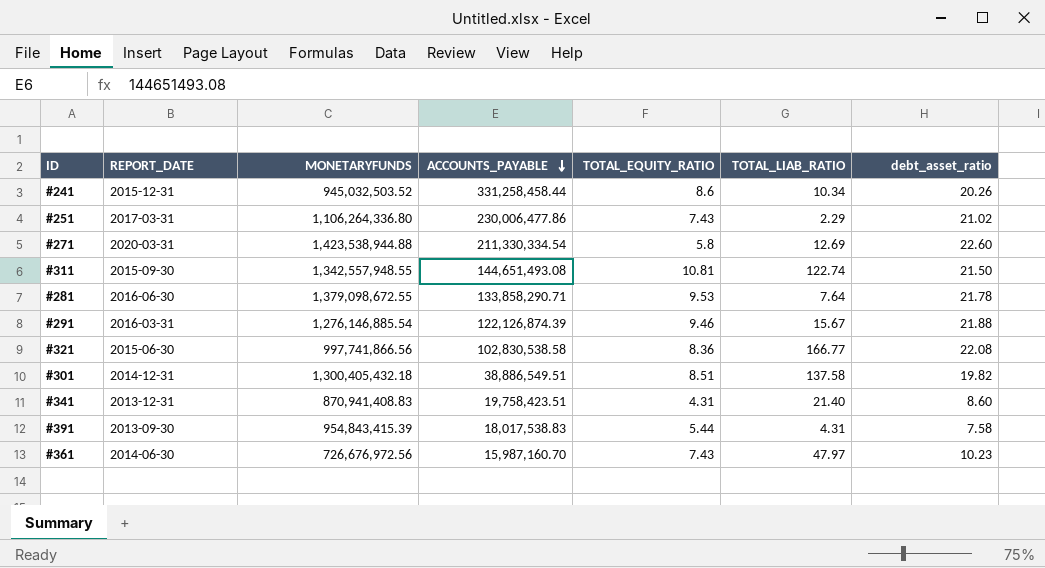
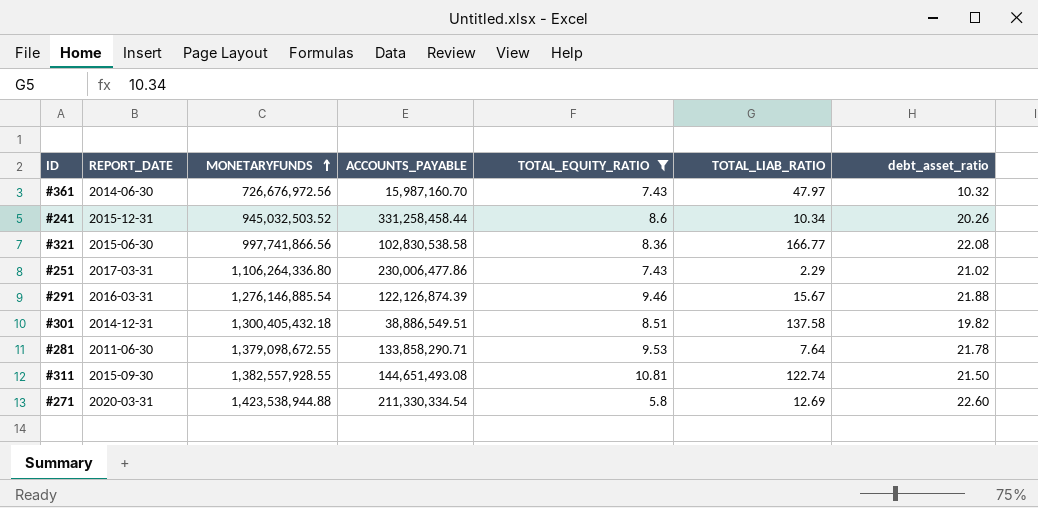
filter: none -> TOTAL_EQUITY_RATIO >= 5.8
row order: ACCOUNTS_PAYABLE descending -> MONETARYFUNDS ascending
#361 | debt_asset_ratio: 10.23 -> 10.32
#281 | REPORT_DATE: 2016-06-30 -> 2011-06-30
#311 | MONETARYFUNDS: 1,342,557,948.55 -> 1,382,557,928.55

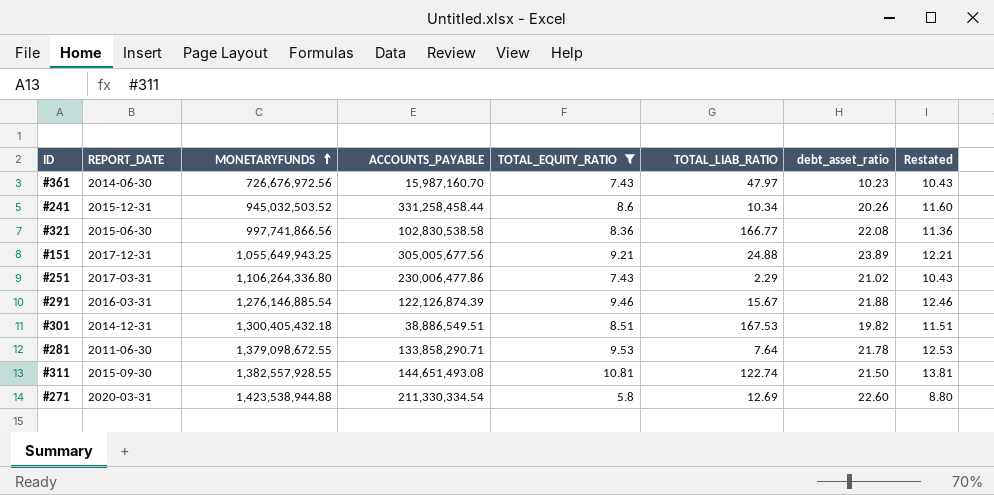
column Restated | formula: none -> [TOTAL_EQUITY_RATIO] + 3
#361 | debt_asset_ratio: 10.32 -> 10.23
row #151: none -> 2017-12-31 | 1,055,649,943.25 | 305,005,677.56 | 9.21 | 24.88 | 23.89 | 12.21
#301 | TOTAL_LIAB_RATIO: 137.58 -> 167.53

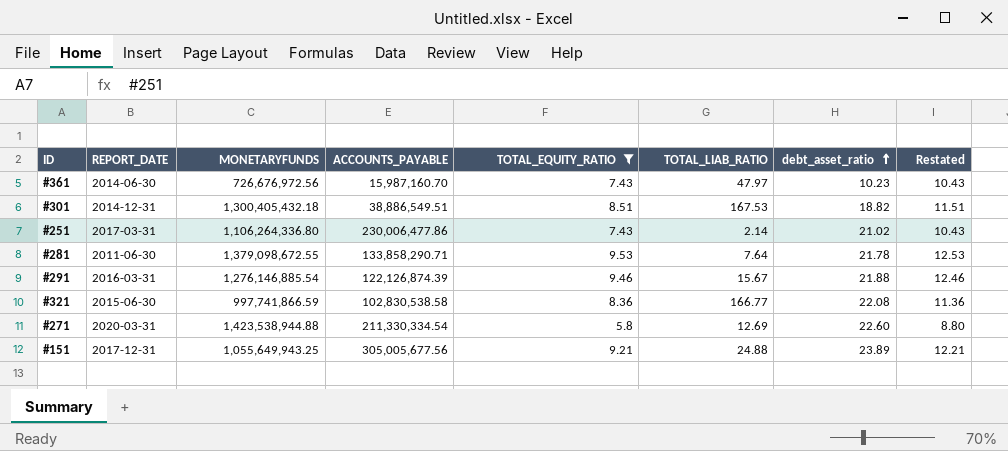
row order: MONETARYFUNDS ascending -> debt_asset_ratio ascending
row #241: 2015-12-31 | 945,032,503.52 | 331,258,458.44 | 8.6 | 10.34 | 20.26 | 11.60 -> none
row #311: 2015-09-30 | 1,382,557,928.55 | 144,651,493.08 | 10.81 | 122.74 | 21.50 | 13.81 -> none
#301 | debt_asset_ratio: 19.82 -> 18.82
#251 | TOTAL_LIAB_RATIO: 2.29 -> 2.14
#321 | MONETARYFUNDS: 997,741,866.56 -> 997,741,866.59

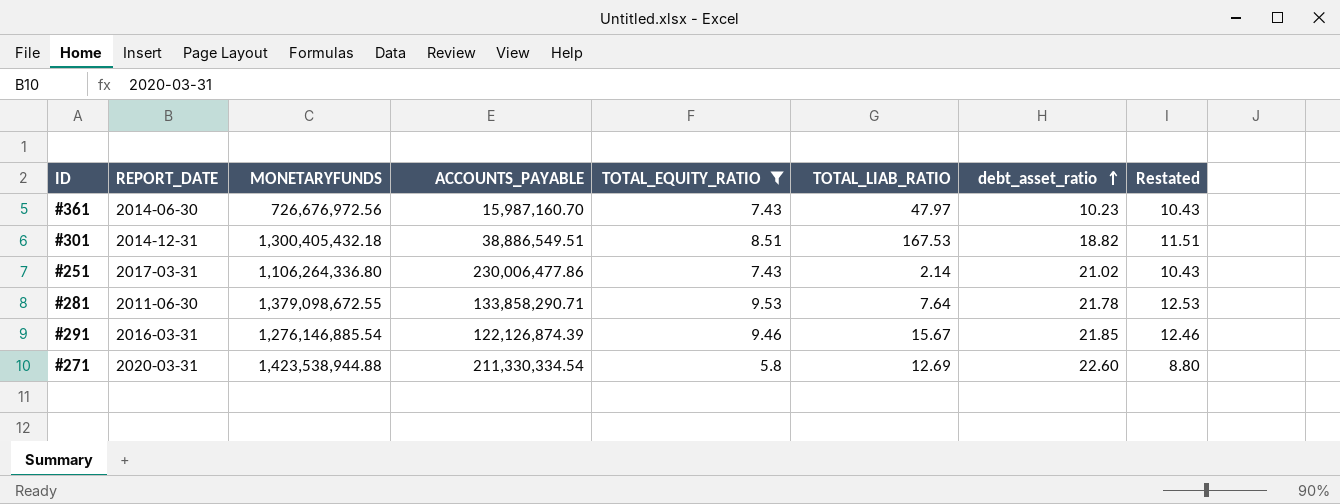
row #321: 2015-06-30 | 997,741,866.59 | 102,830,538.58 | 8.36 | 166.77 | 22.08 | 11.36 -> none
row #151: 2017-12-31 | 1,055,649,943.25 | 305,005,677.56 | 9.21 | 24.88 | 23.89 | 12.21 -> none
#291 | debt_asset_ratio: 21.88 -> 21.85

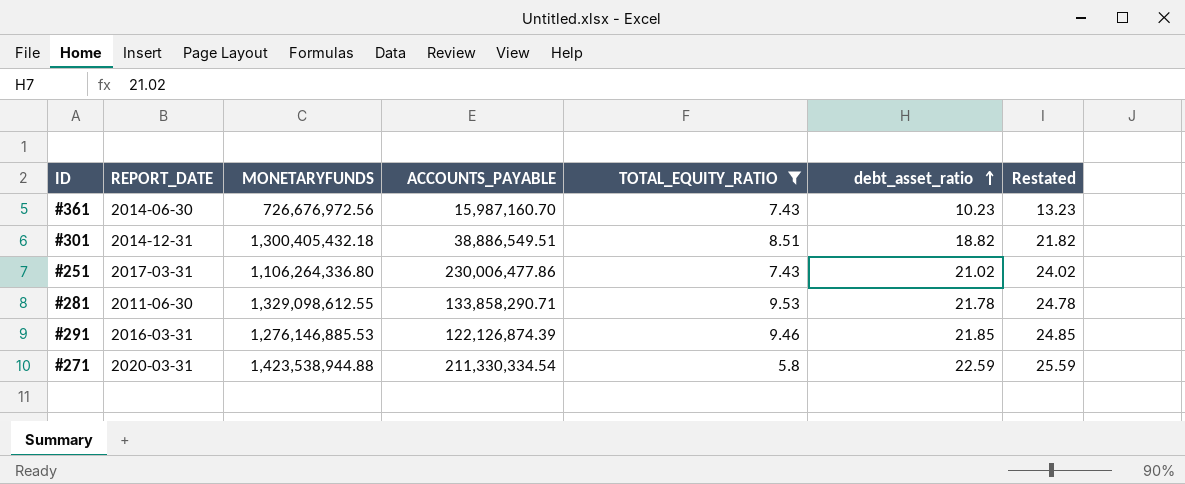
column TOTAL_LIAB_RATIO | position: 6 -> none
column Restated | formula: [TOTAL_EQUITY_RATIO] + 3 -> [debt_asset_ratio] + 3
#281 | MONETARYFUNDS: 1,379,098,672.55 -> 1,329,098,612.55
#291 | MONETARYFUNDS: 1,276,146,885.54 -> 1,276,146,885.53
#271 | debt_asset_ratio: 22.60 -> 22.59

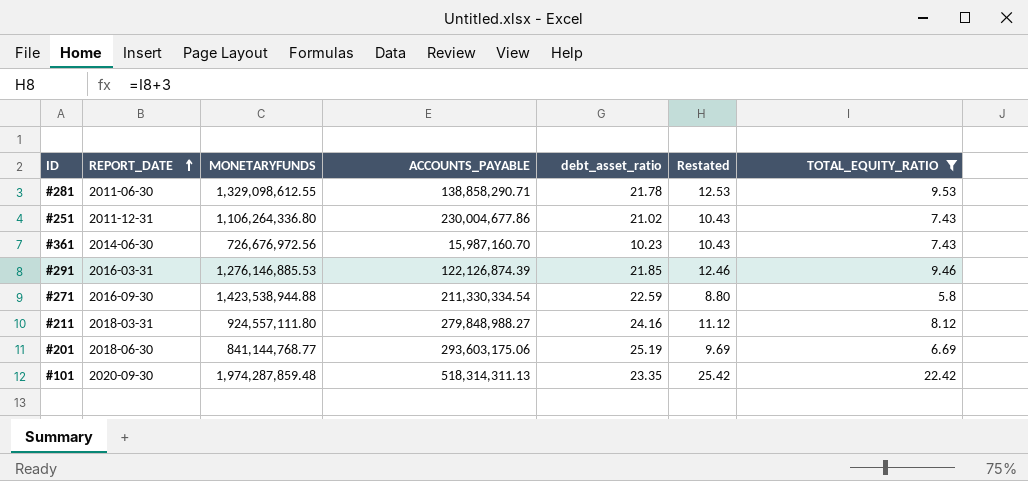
row order: debt_asset_ratio ascending -> REPORT_DATE ascending
column Restated | formula: [debt_asset_ratio] + 3 -> [TOTAL_EQUITY_RATIO] + 3
column TOTAL_EQUITY_RATIO | position: 5 -> 7
row #301: 2014-12-31 | 1,300,405,432.18 | 38,886,549.51 | 8.51 | 18.82 | 21.82 -> none
#281 | ACCOUNTS_PAYABLE: 133,858,290.71 -> 138,858,290.71
#251 | REPORT_DATE: 2017-03-31 -> 2011-12-31
#251 | ACCOUNTS_PAYABLE: 230,006,477.86 -> 230,004,677.86
#271 | REPORT_DATE: 2020-03-31 -> 2016-09-30
row #211: none -> 2018-03-31 | 924,557,111.80 | 279,848,988.27 | 24.16 | 11.12 | 8.12
row #201: none -> 2018-06-30 | 841,144,768.77 | 293,603,175.06 | 25.19 | 9.69 | 6.69
row #101: none -> 2020-09-30 | 1,974,287,859.48 | 518,314,311.13 | 23.35 | 25.42 | 22.42

